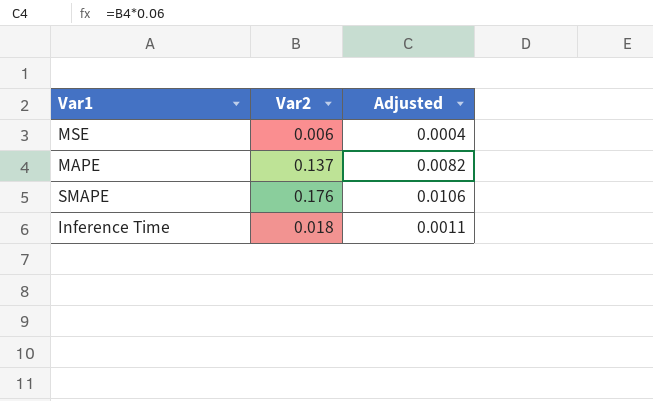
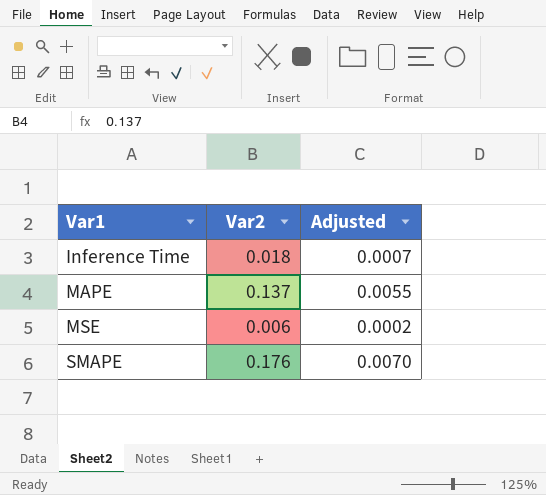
row order: none -> Var1 ascending
column Adjusted | formula: [Var2] * 0.06 -> [Var2] * 0.04

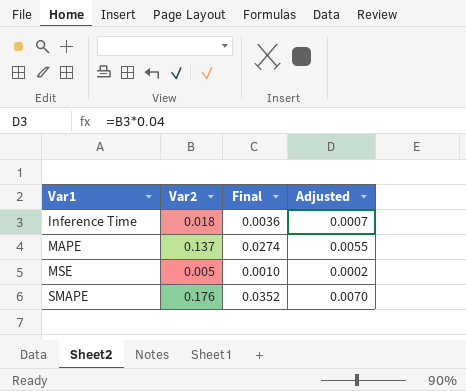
column Final | formula: none -> [Var2] * 0.2
MSE | Var2: 0.006 -> 0.005

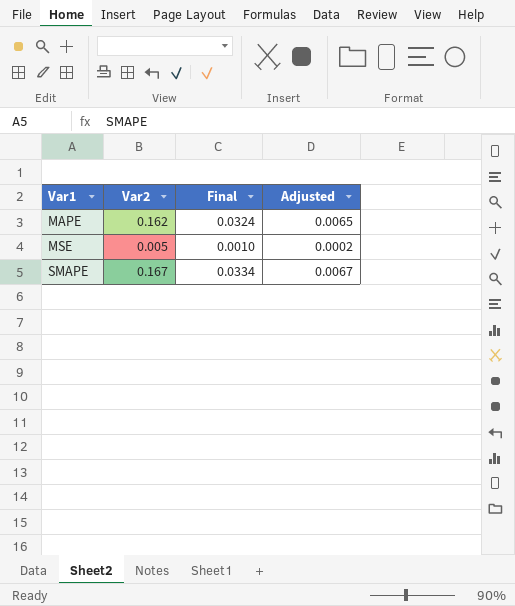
row Inference Time: 0.018 | 0.0036 | 0.0007 -> none
MAPE | Var2: 0.137 -> 0.162
MAPE | Final: 0.0274 -> 0.0324
MAPE | Adjusted: 0.0055 -> 0.0065
SMAPE | Var2: 0.176 -> 0.167
SMAPE | Final: 0.0352 -> 0.0334
SMAPE | Adjusted: 0.0070 -> 0.0067

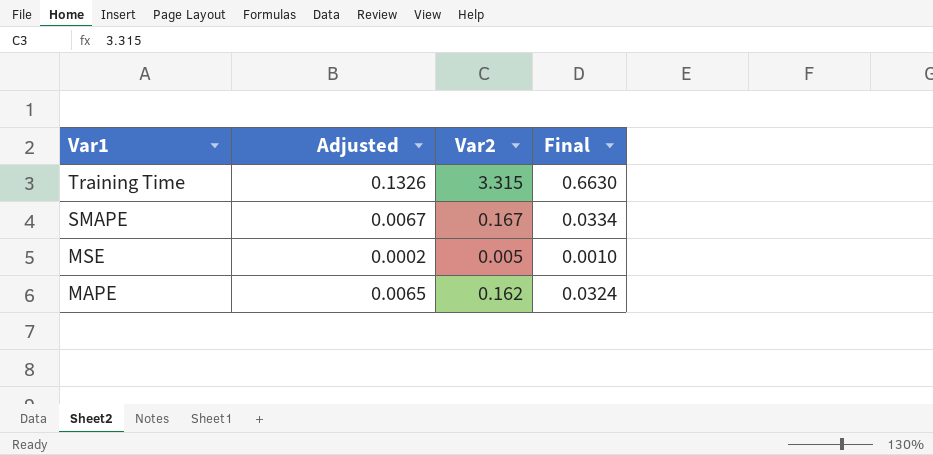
row order: Var1 ascending -> Var1 descending
column Adjusted | position: 4 -> 2
row Training Time: none -> 0.1326 | 3.315 | 0.6630

